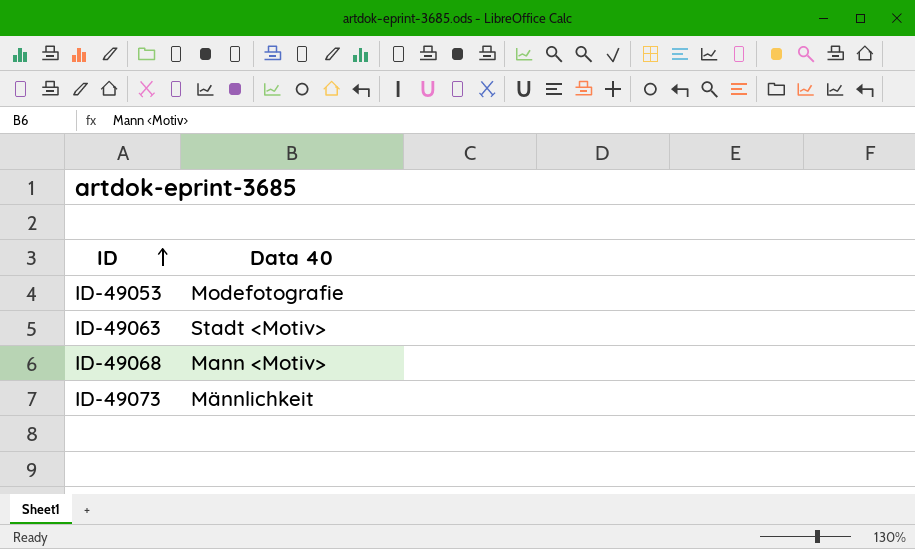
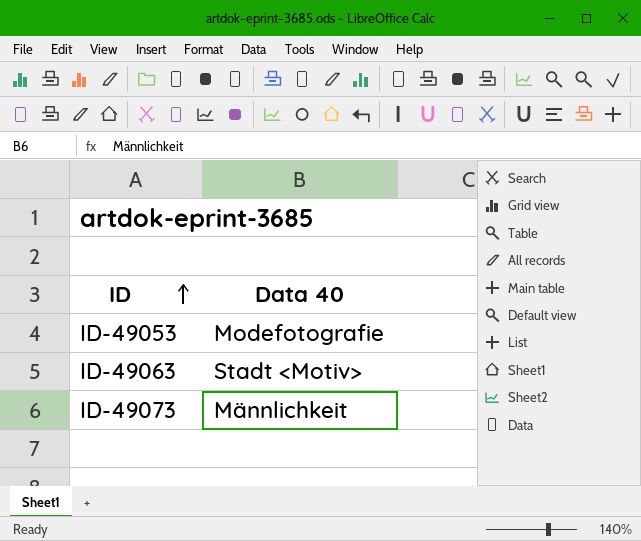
row ID-49068: Mann <Motiv> -> none

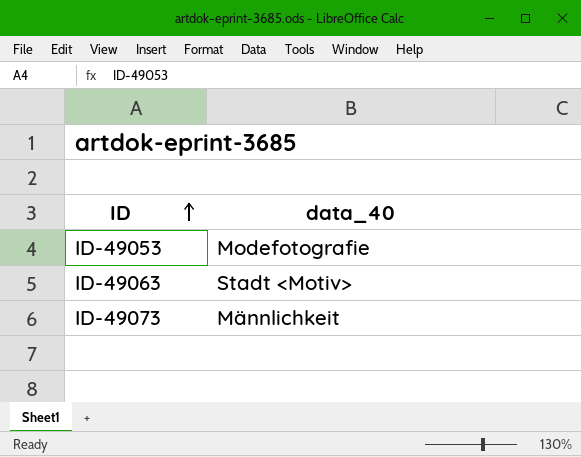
column name: Data 40 -> data_40

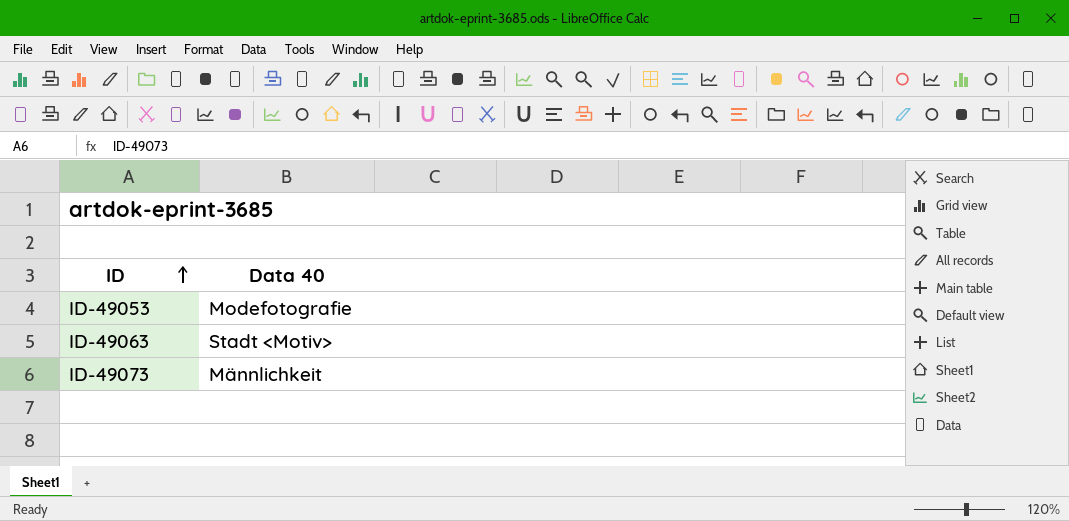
column name: data_40 -> Data 40

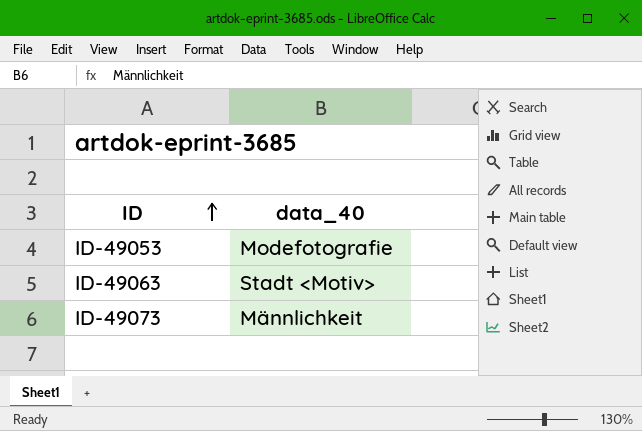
column name: Data 40 -> data_40

